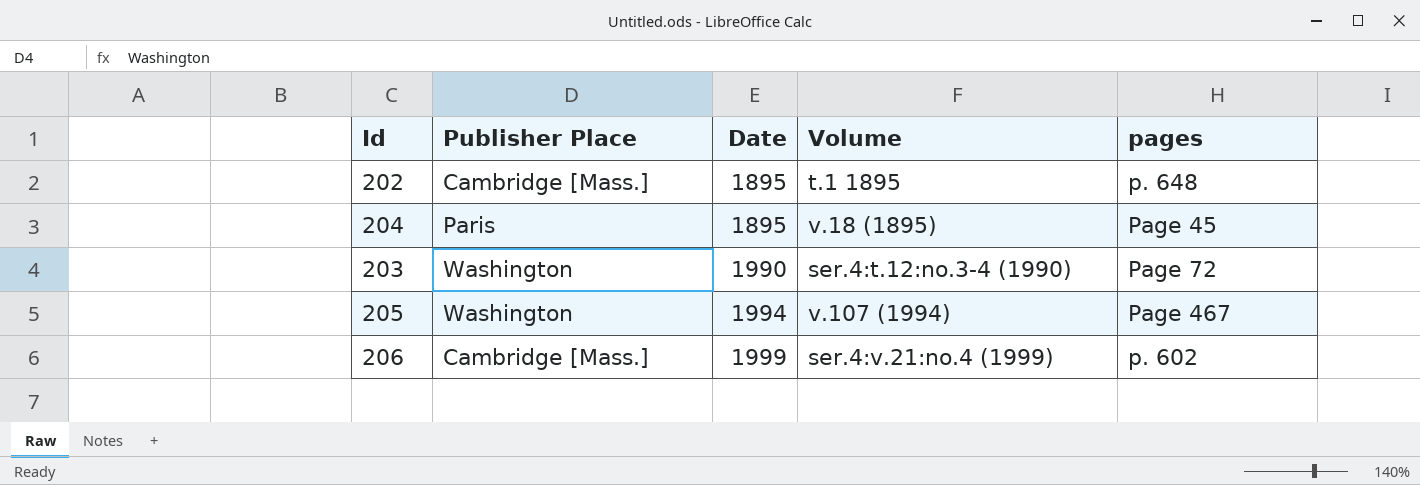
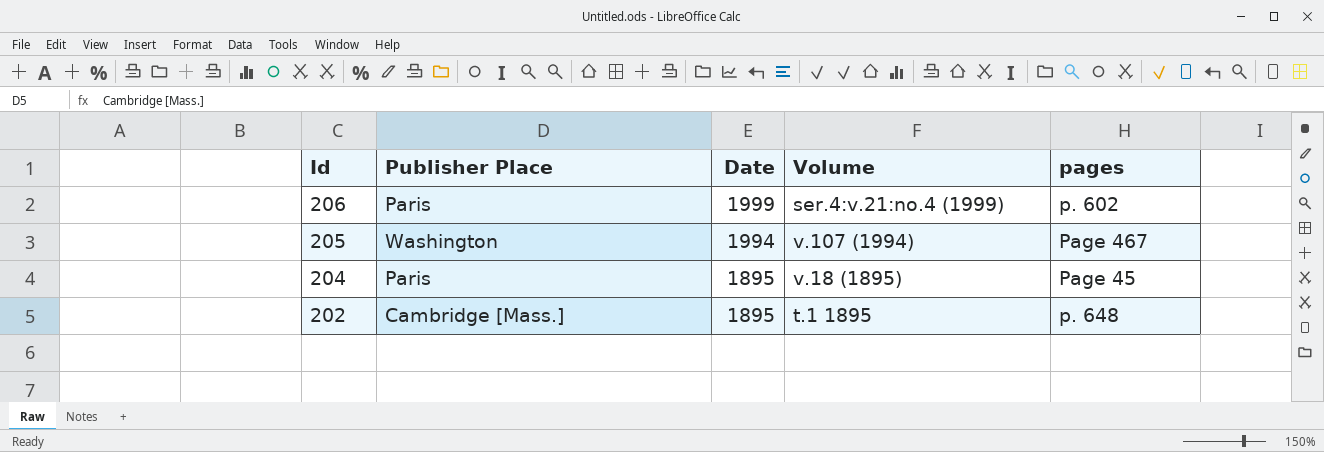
row order: Date ascending -> Id descending
row 203: Washington | 1990 | ser.4:t.12:no.3-4 (1990) | Page 72 -> none
206 | Publisher Place: Cambridge [Mass.] -> Paris

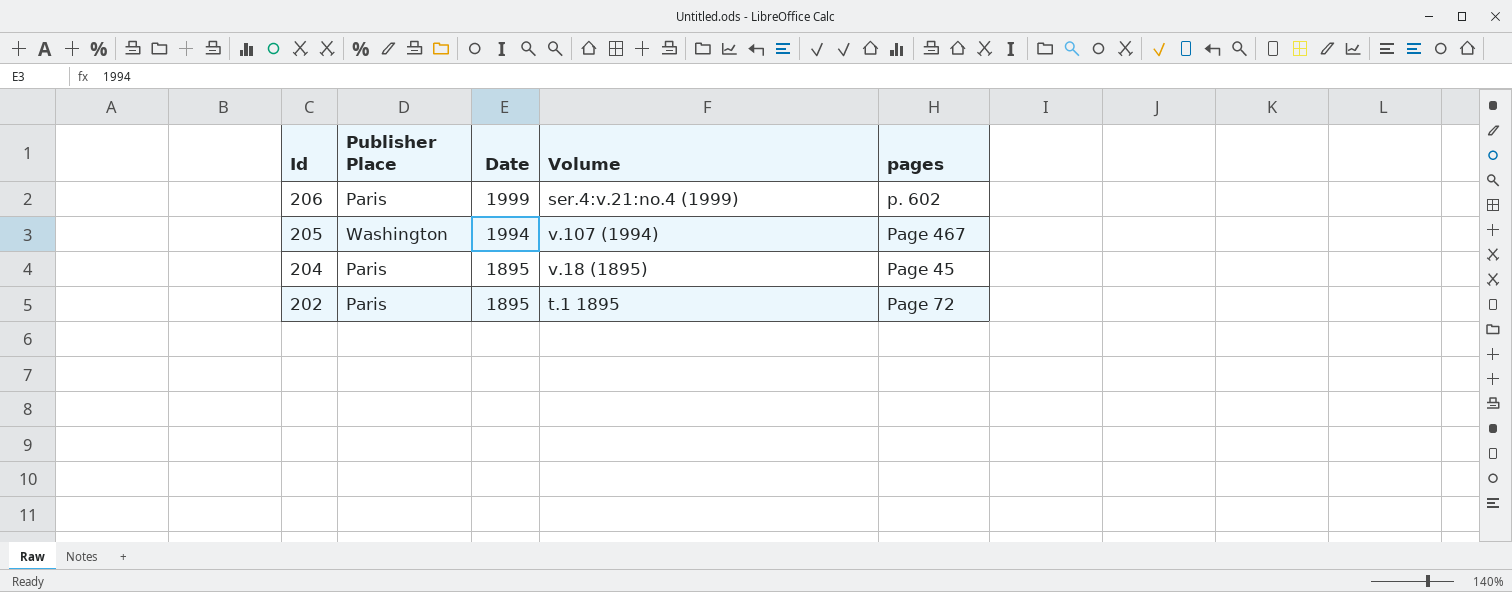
202 | Publisher Place: Cambridge [Mass.] -> Paris
202 | pages: p. 648 -> Page 72

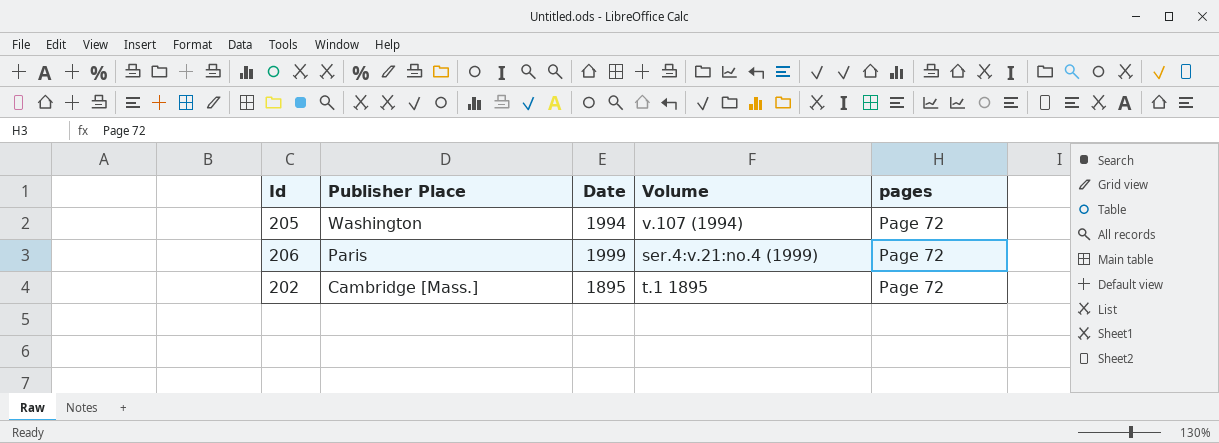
row order: Id descending -> Publisher Place descending
row 204: Paris | 1895 | v.18 (1895) | Page 45 -> none
205 | pages: Page 467 -> Page 72
206 | pages: p. 602 -> Page 72
202 | Publisher Place: Paris -> Cambridge [Mass.]

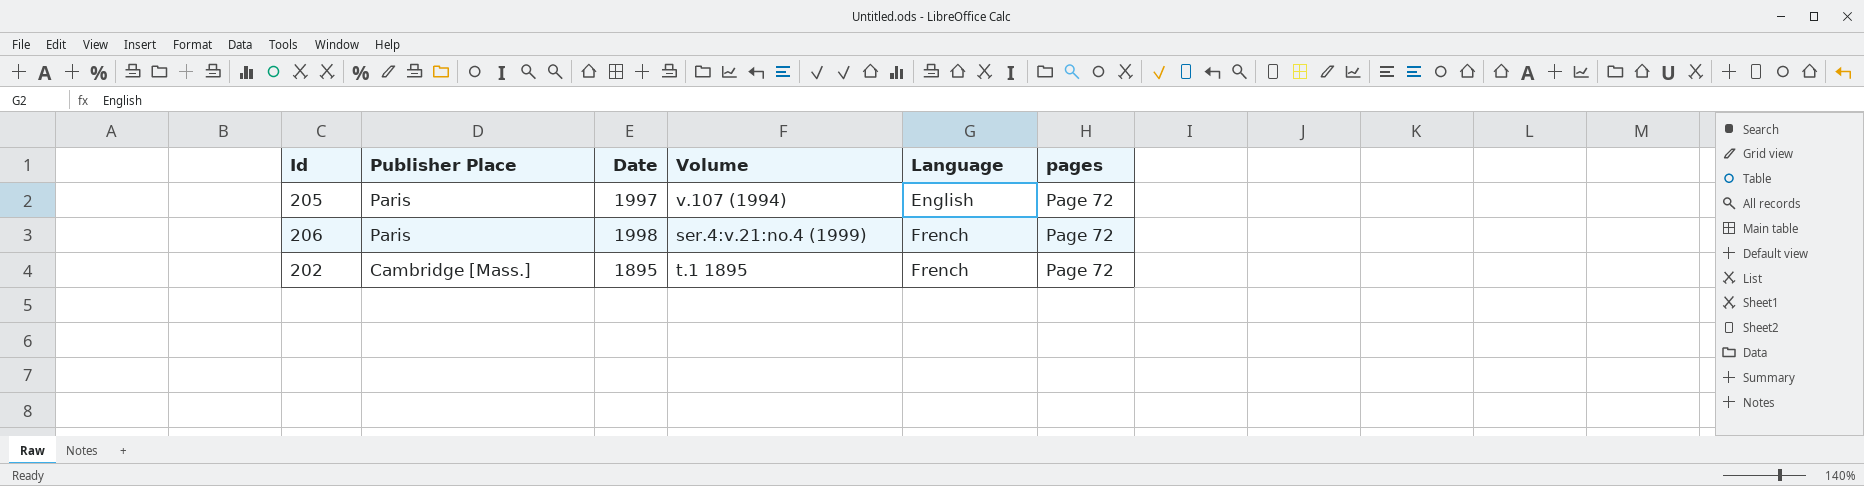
column Language | position: none -> 5
205 | Publisher Place: Washington -> Paris
205 | Date: 1994 -> 1997
206 | Date: 1999 -> 1998

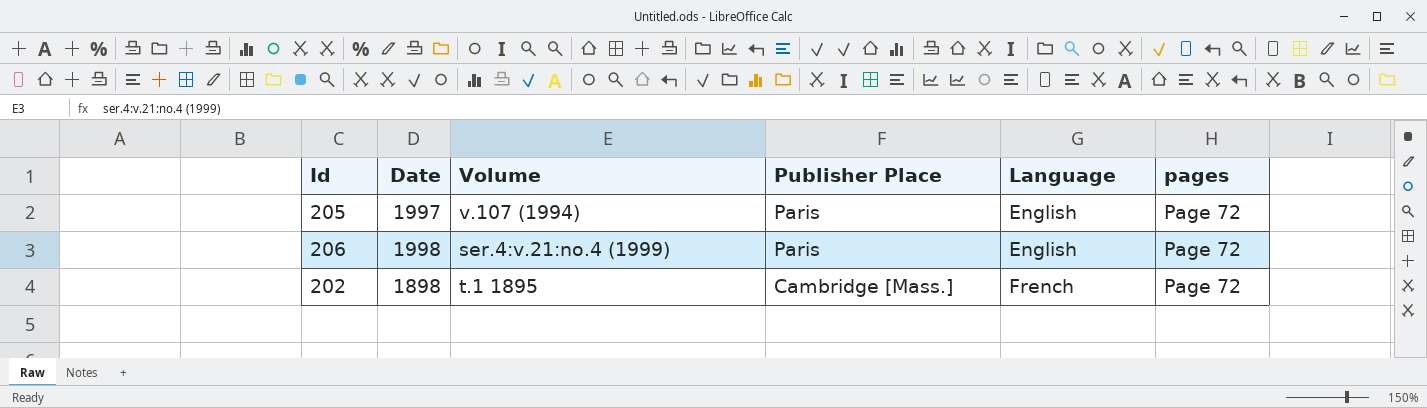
column Publisher Place | position: 2 -> 4
206 | Language: French -> English
202 | Date: 1895 -> 1898

